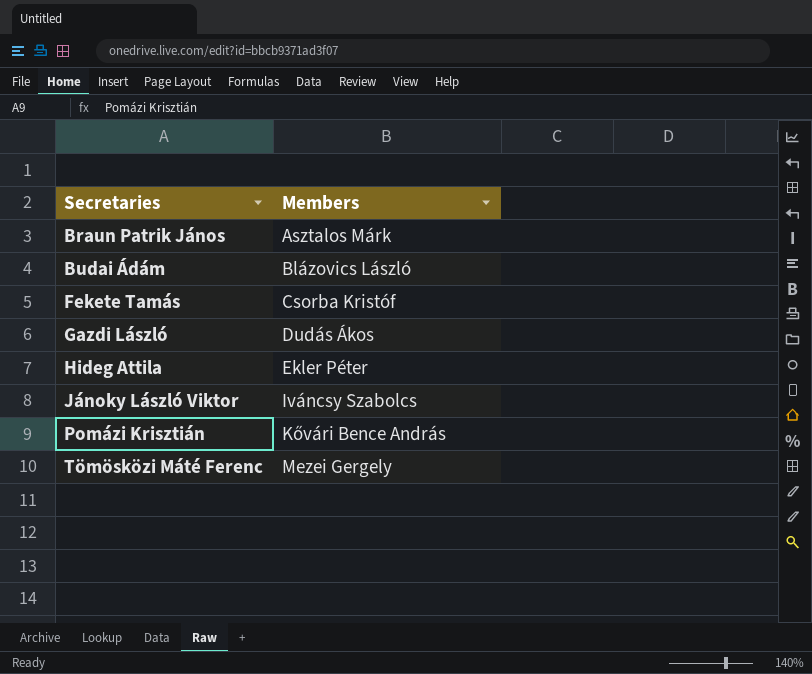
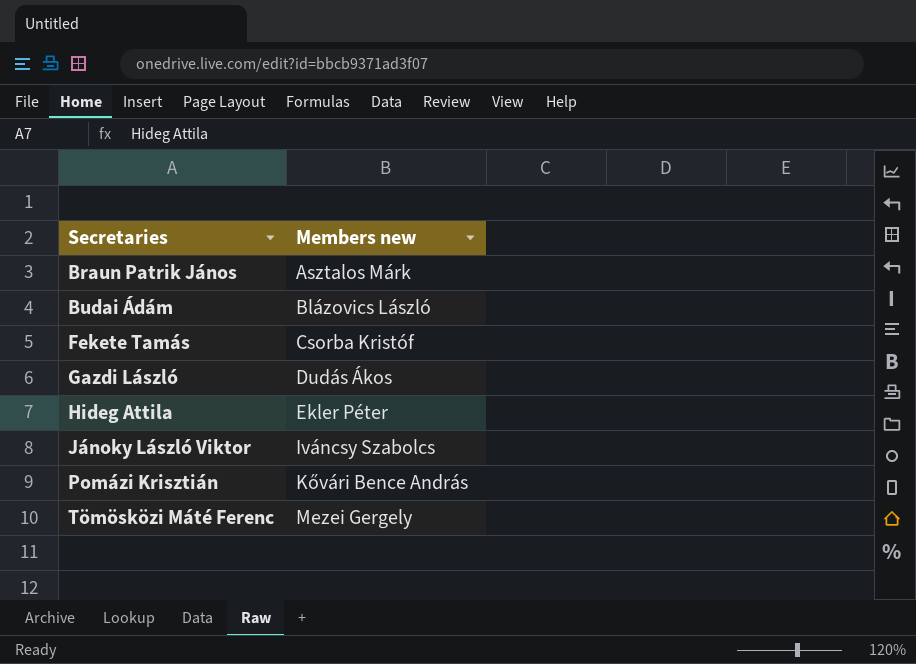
column name: Members -> Members new

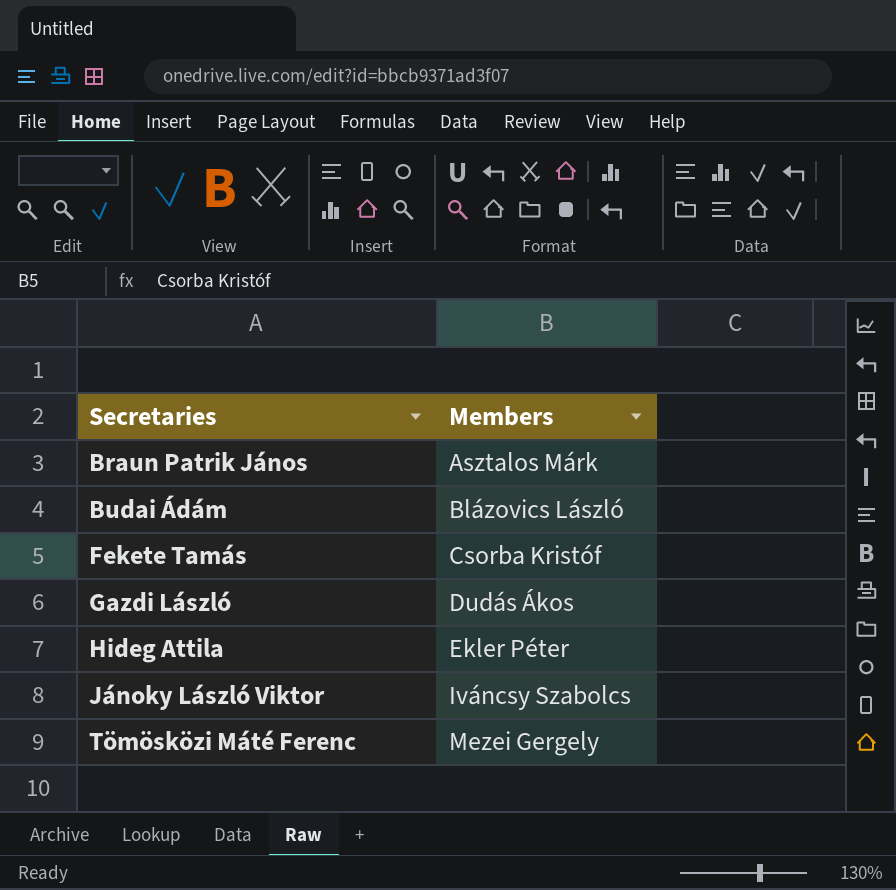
column name: Members new -> Members
row Pomázi Krisztián: Kővári Bence András -> none

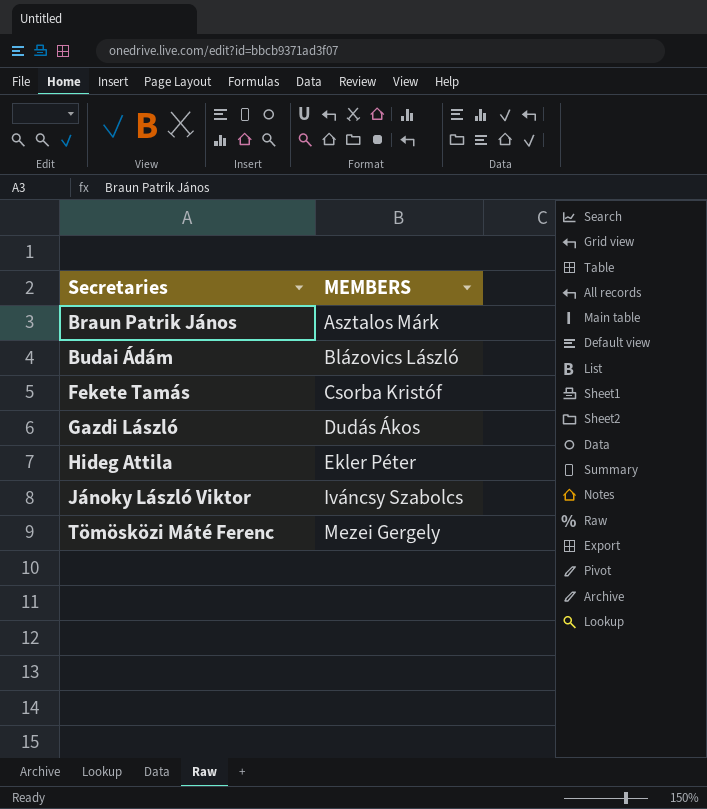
column name: Members -> MEMBERS

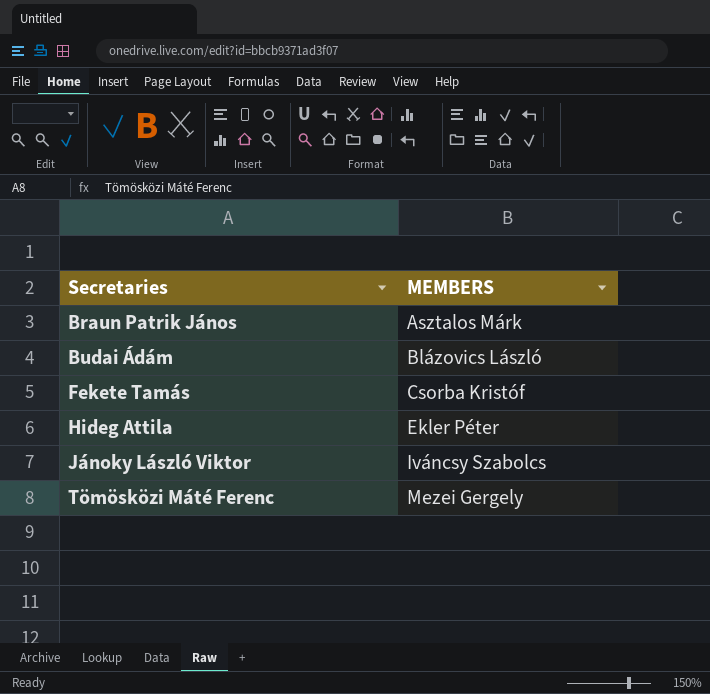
row Gazdi László: Dudás Ákos -> none

